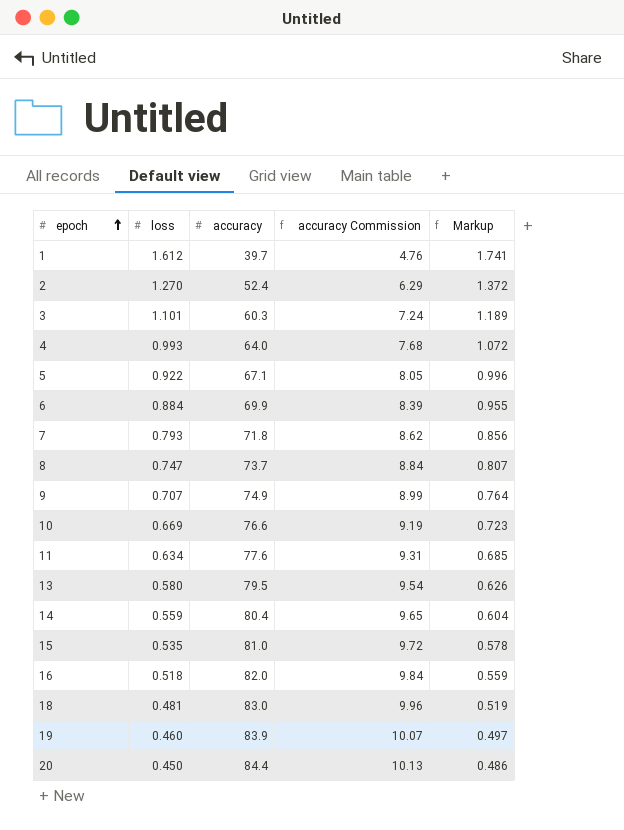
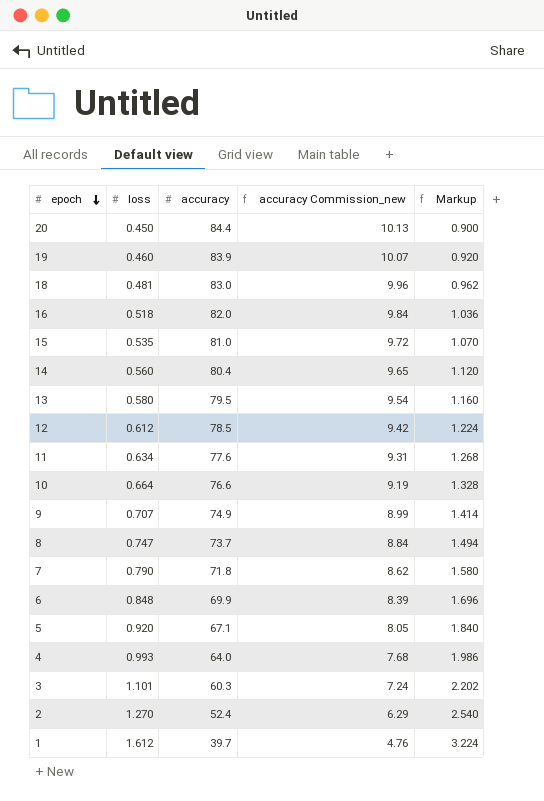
row order: epoch ascending -> epoch descending
column name: accuracy Commission -> accuracy Commission_new
column Markup | formula: [loss] * 1.08 -> [loss] * 2
14 | loss: 0.559 -> 0.560
row 12: none -> 0.612 | 78.5 | 9.42 | 1.224
10 | loss: 0.669 -> 0.664
7 | loss: 0.793 -> 0.790
6 | loss: 0.884 -> 0.848
5 | loss: 0.922 -> 0.920

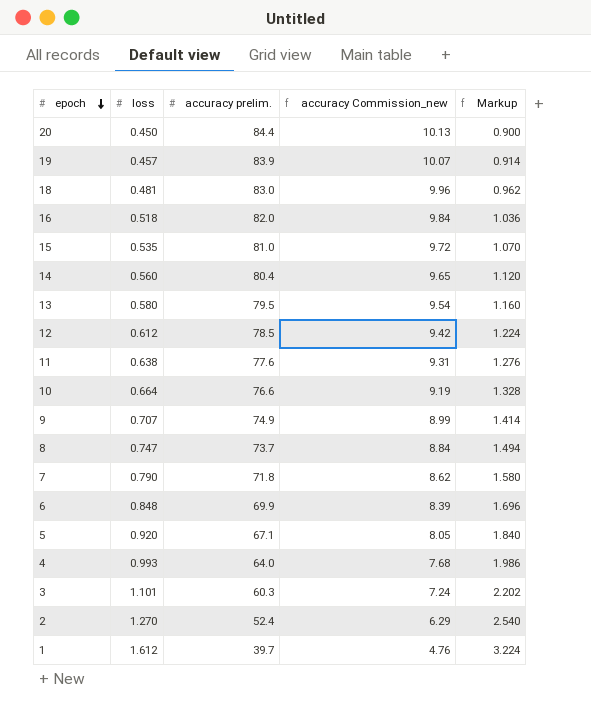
column name: accuracy -> accuracy prelim.
19 | loss: 0.460 -> 0.457
19 | Markup: 0.920 -> 0.914
11 | loss: 0.634 -> 0.638
11 | Markup: 1.268 -> 1.276

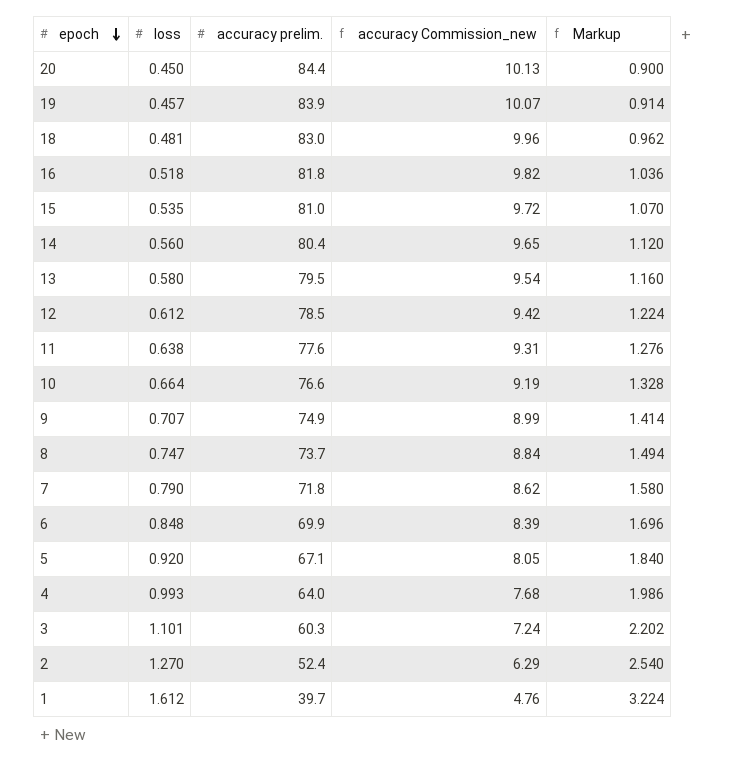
16 | accuracy prelim.: 82.0 -> 81.8
16 | accuracy Commission_new: 9.84 -> 9.82

